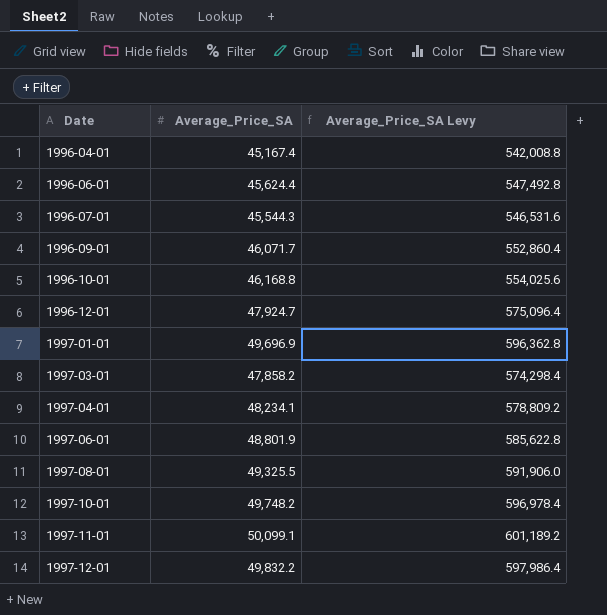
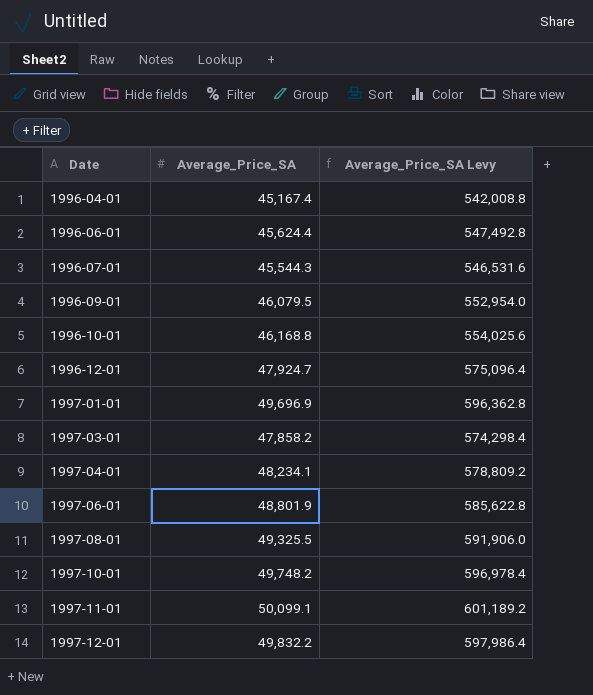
1996-09-01 | Average_Price_SA: 46,071.7 -> 46,079.5
1996-09-01 | Average_Price_SA Levy: 552,860.4 -> 552,954.0

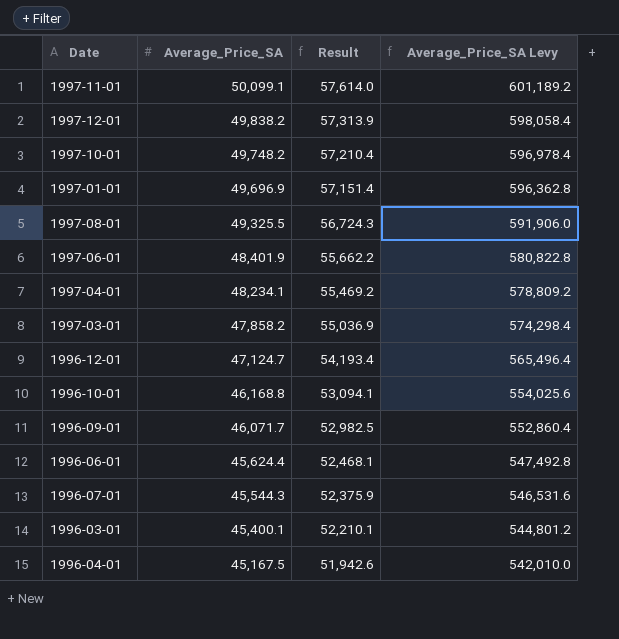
row order: Date ascending -> Average_Price_SA descending
column Result | formula: none -> [Average_Price_SA] * 1.15
1997-12-01 | Average_Price_SA: 49,832.2 -> 49,838.2
1997-12-01 | Average_Price_SA Levy: 597,986.4 -> 598,058.4
1997-06-01 | Average_Price_SA: 48,801.9 -> 48,401.9
1997-06-01 | Average_Price_SA Levy: 585,622.8 -> 580,822.8
1996-12-01 | Average_Price_SA: 47,924.7 -> 47,124.7
1996-12-01 | Average_Price_SA Levy: 575,096.4 -> 565,496.4
1996-09-01 | Average_Price_SA: 46,079.5 -> 46,071.7
1996-09-01 | Average_Price_SA Levy: 552,954.0 -> 552,860.4
row 1996-03-01: none -> 45,400.1 | 52,210.1 | 544,801.2
1996-04-01 | Average_Price_SA: 45,167.4 -> 45,167.5
1996-04-01 | Average_Price_SA Levy: 542,008.8 -> 542,010.0

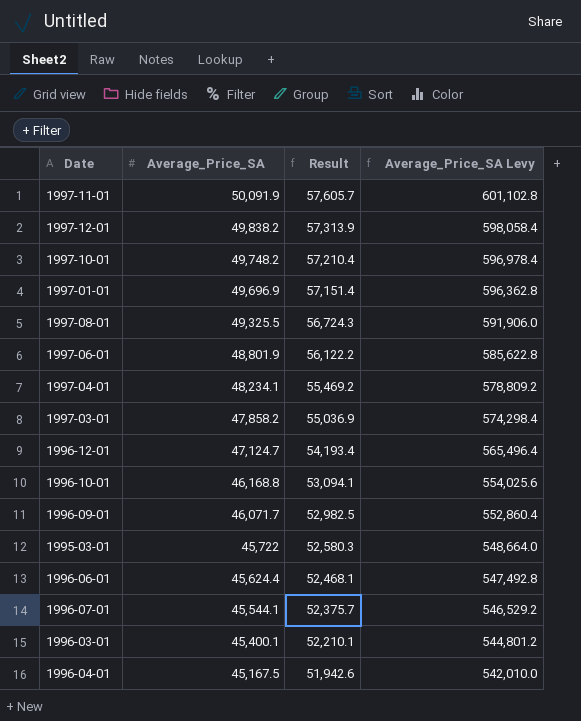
1997-11-01 | Average_Price_SA: 50,099.1 -> 50,091.9
1997-11-01 | Result: 57,614.0 -> 57,605.7
1997-11-01 | Average_Price_SA Levy: 601,189.2 -> 601,102.8
1997-06-01 | Average_Price_SA: 48,401.9 -> 48,801.9
1997-06-01 | Result: 55,662.2 -> 56,122.2
1997-06-01 | Average_Price_SA Levy: 580,822.8 -> 585,622.8
row 1995-03-01: none -> 45,722 | 52,580.3 | 548,664.0
1996-07-01 | Average_Price_SA: 45,544.3 -> 45,544.1
1996-07-01 | Result: 52,375.9 -> 52,375.7
1996-07-01 | Average_Price_SA Levy: 546,531.6 -> 546,529.2

